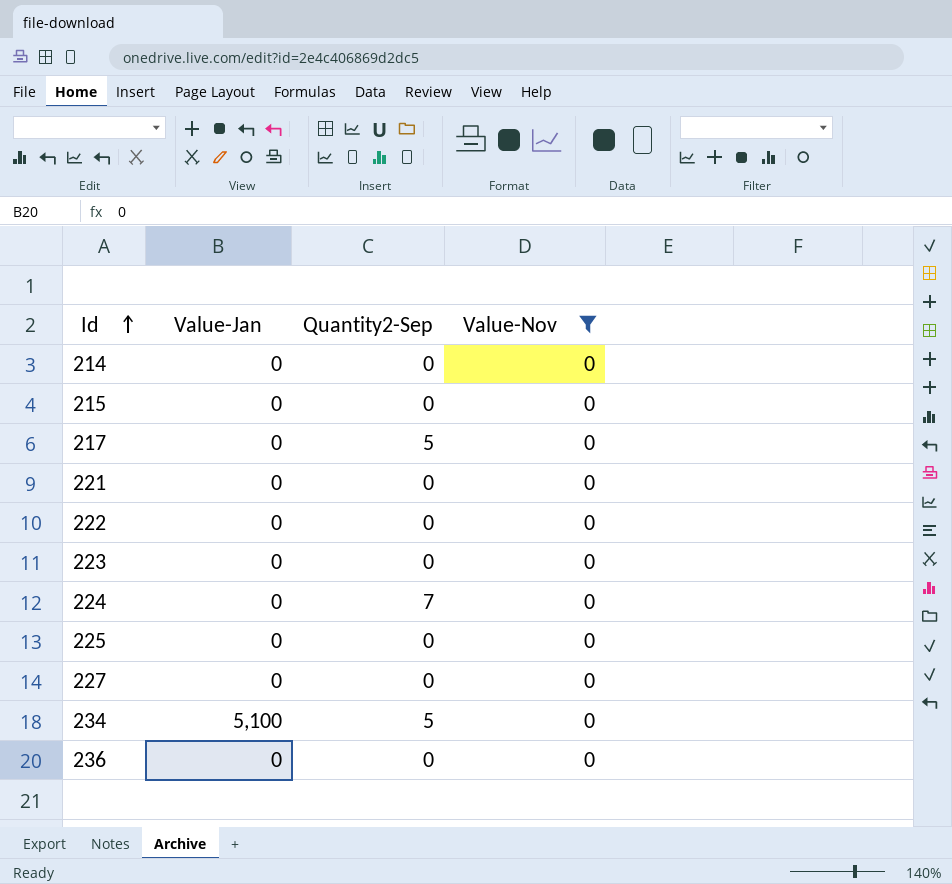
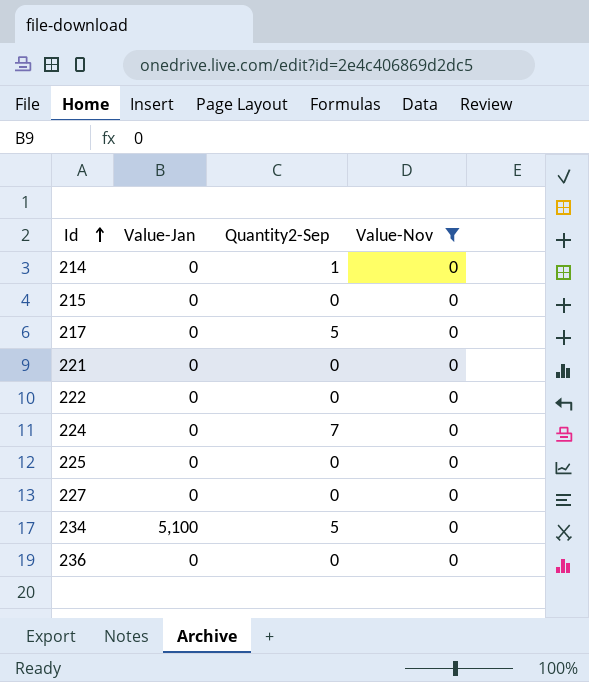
row 223: 0 | 0 | 0 -> none
214 | Quantity2-Sep: 0 -> 1

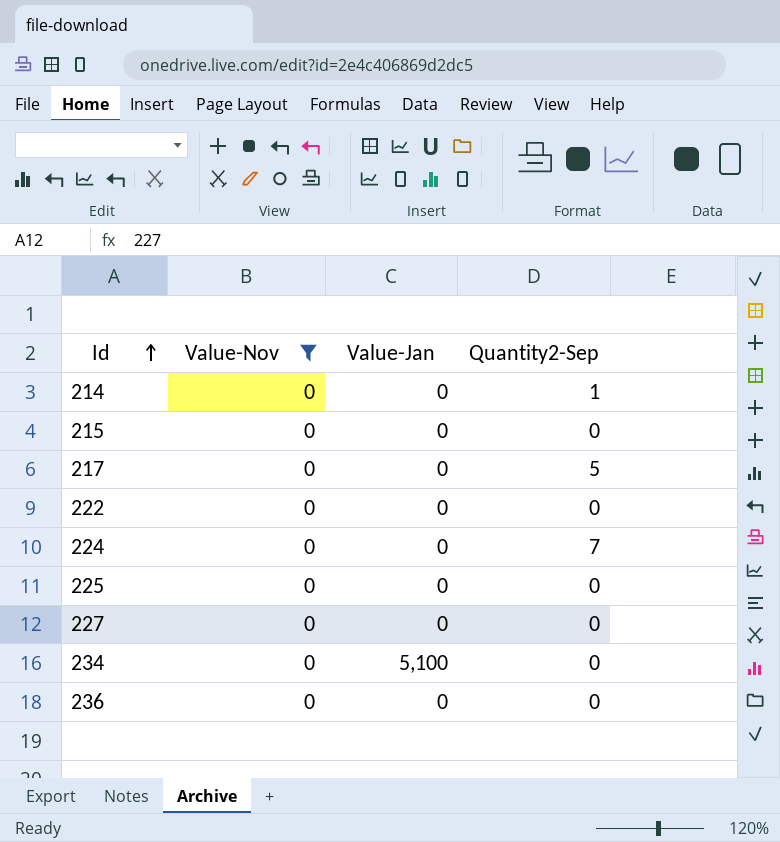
column Value-Nov | position: 4 -> 2
row 221: 0 | 0 | 0 -> none
234 | Quantity2-Sep: 5 -> 0

